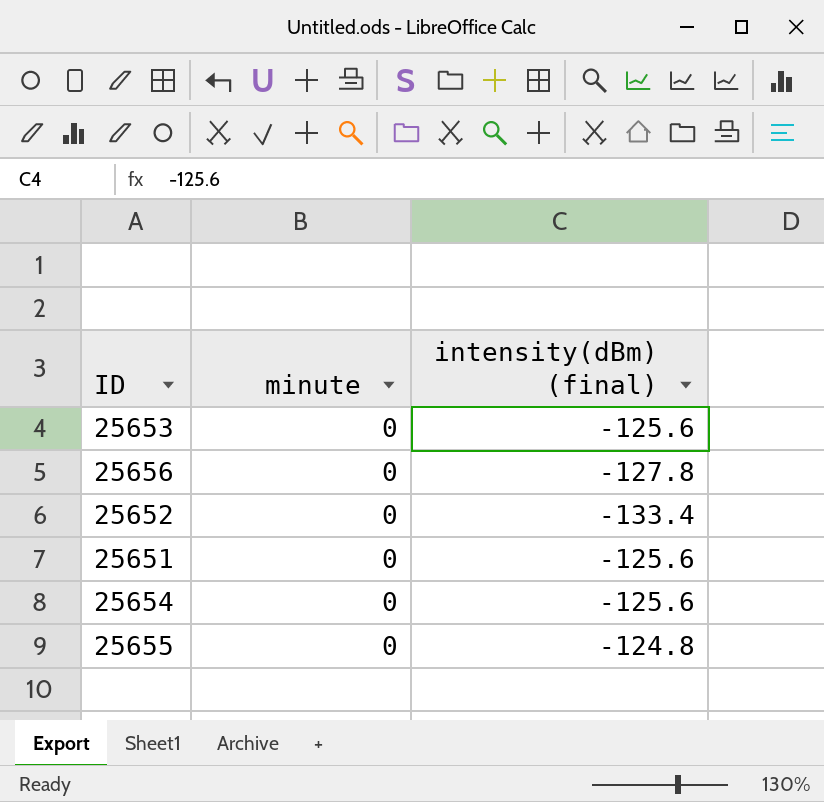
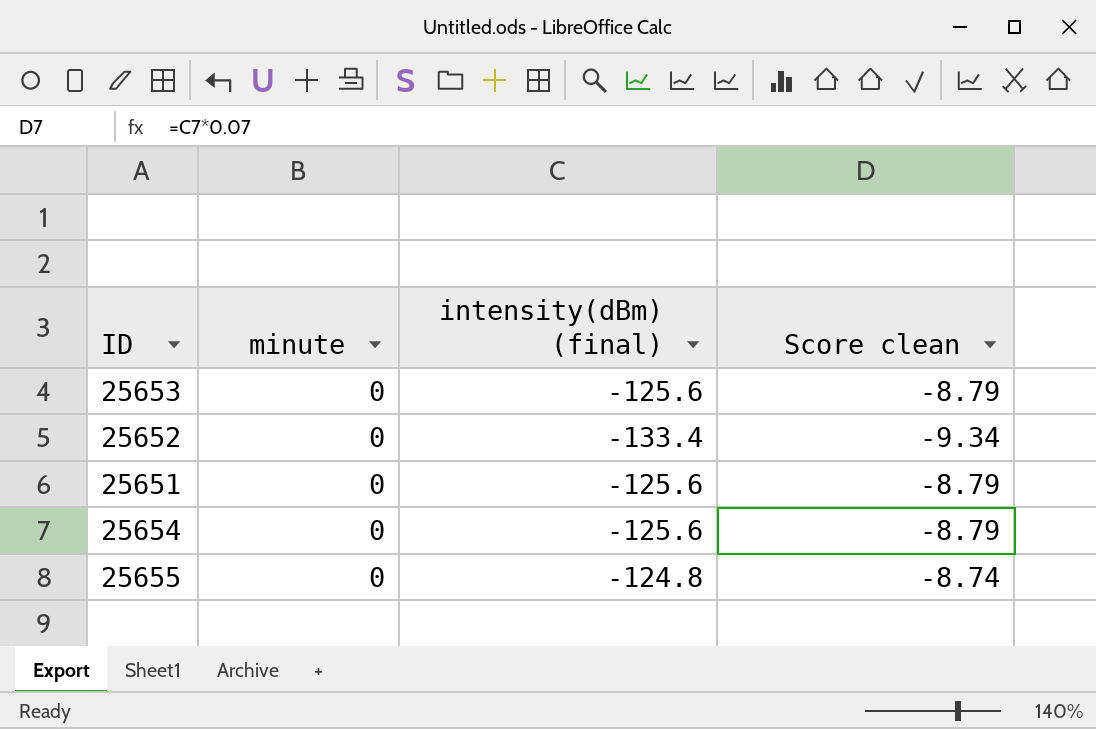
column Score clean | formula: none -> [intensity(dBm) (final)] * 0.07
row 25656: 0 | -127.8 -> none

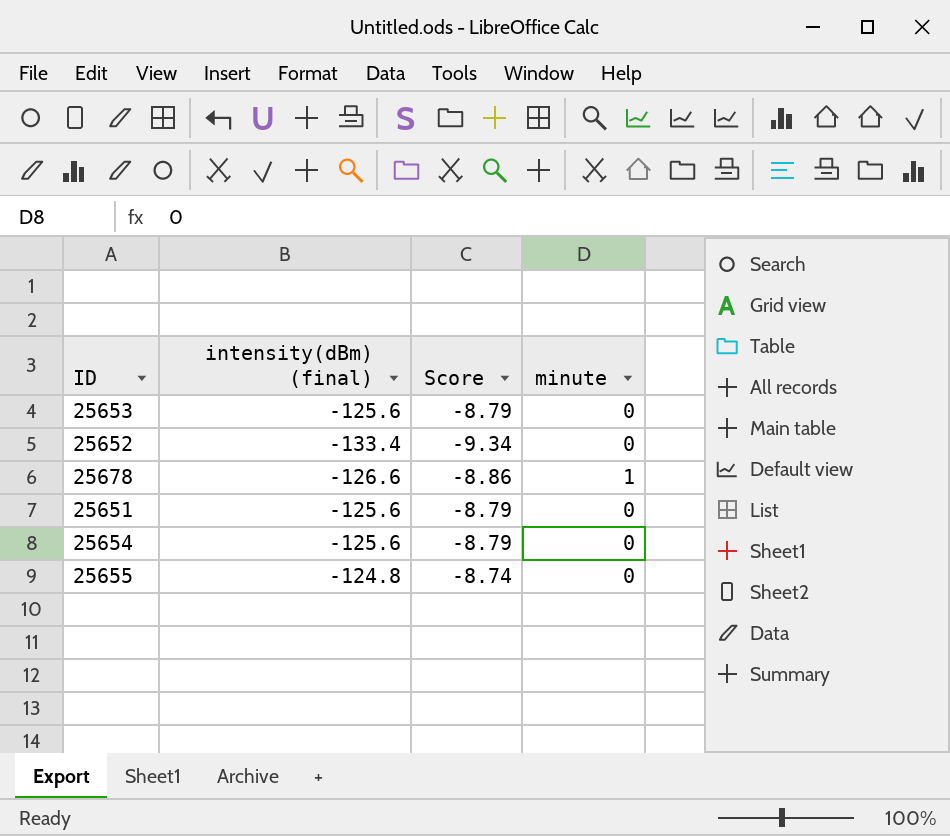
column name: Score clean -> Score
column minute | position: 2 -> 4
row 25678: none -> -126.6 | -8.86 | 1

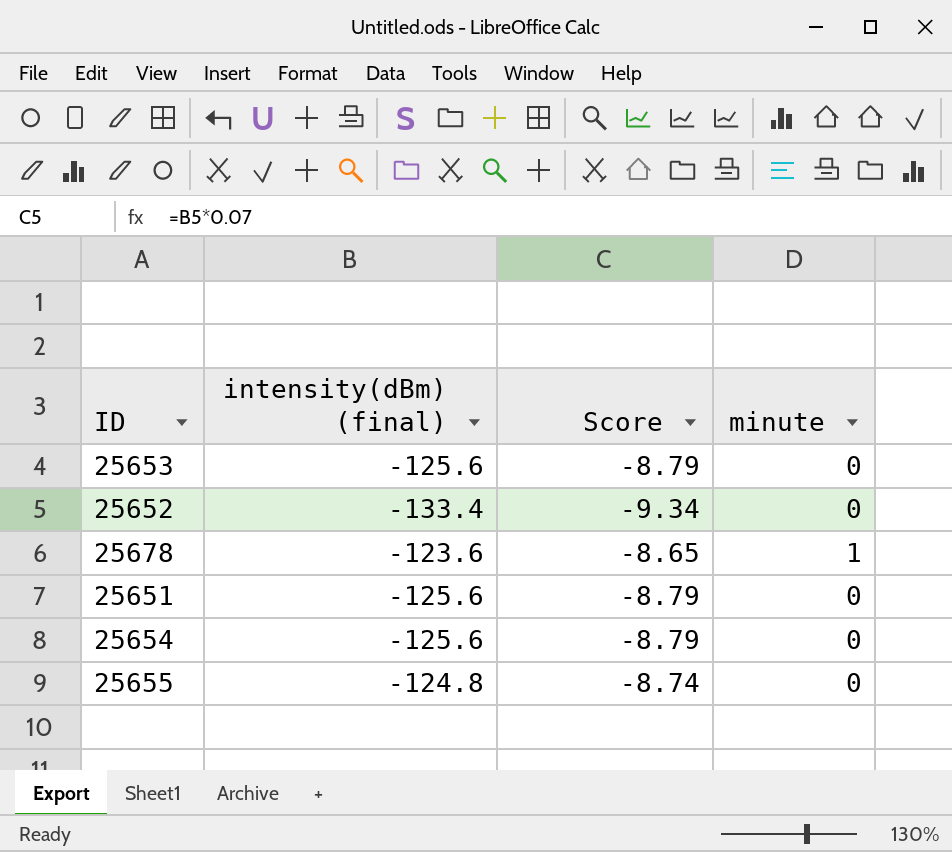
25678 | intensity(dBm) (final): -126.6 -> -123.6
25678 | Score: -8.86 -> -8.65

